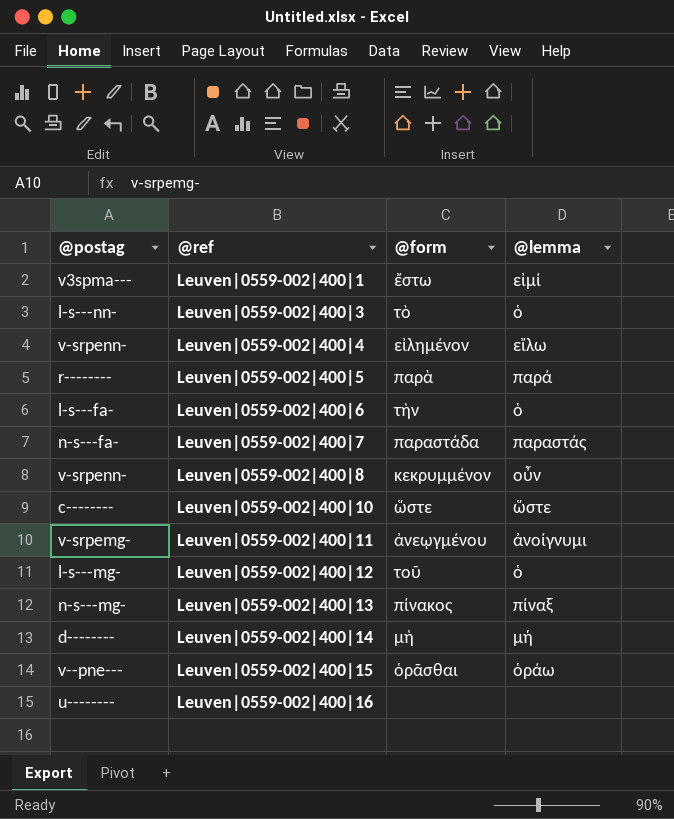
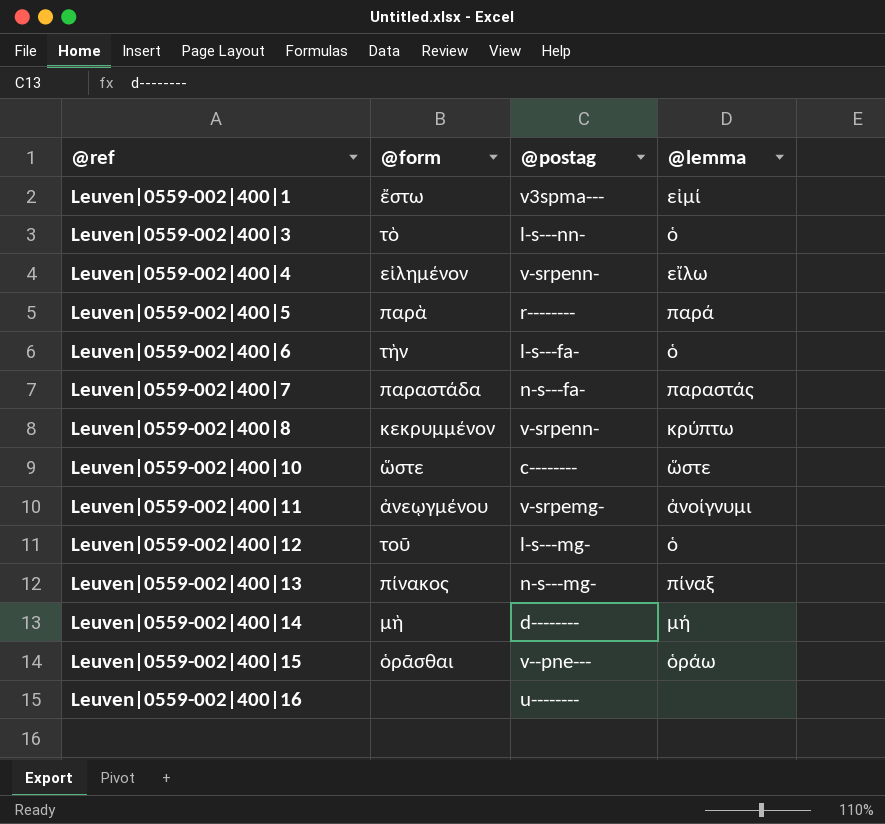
column @postag | position: 1 -> 3
Leuven|0559-002|400|8 | @lemma: οὖν -> κρύπτω

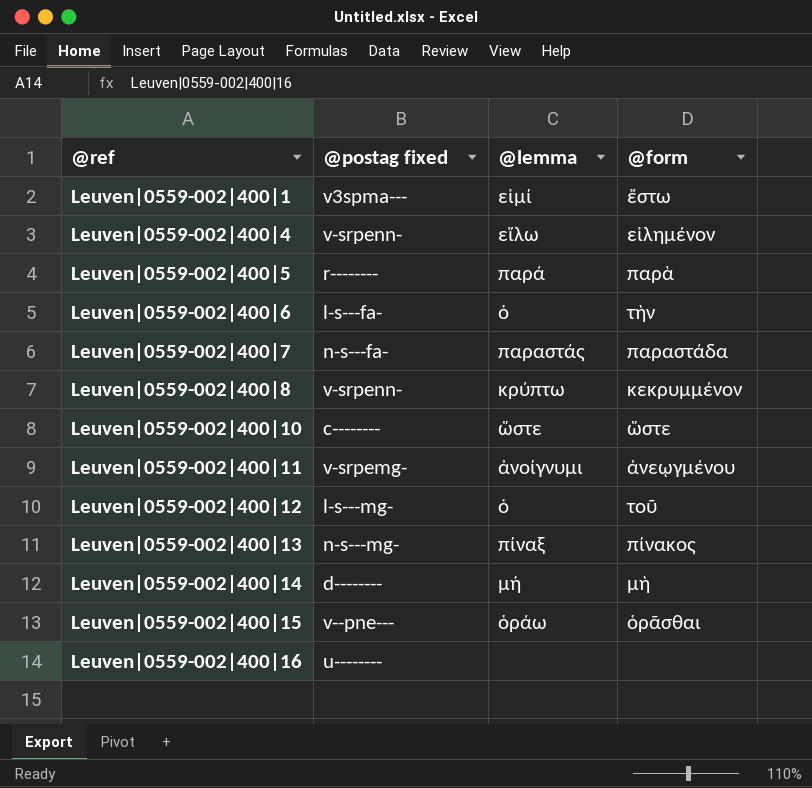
column name: @postag -> @postag fixed
column @form | position: 2 -> 4
row Leuven|0559-002|400|3: τὸ | l-s---nn- | ὁ -> none

